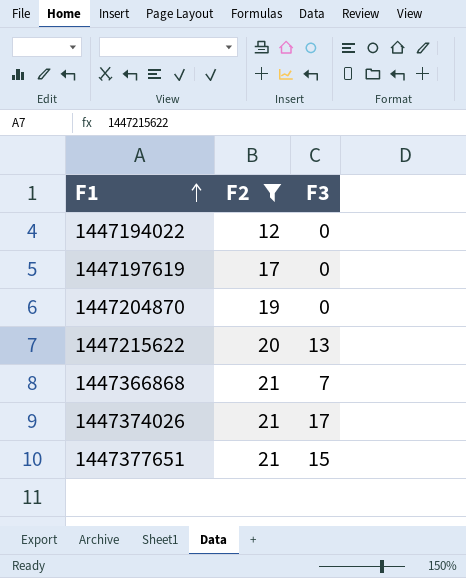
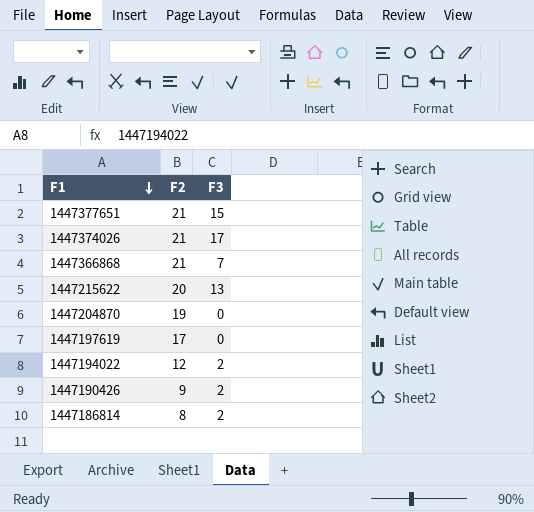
filter: F2 >= 12 -> none
row order: F1 ascending -> F1 descending
1447194022 | F3: 0 -> 2

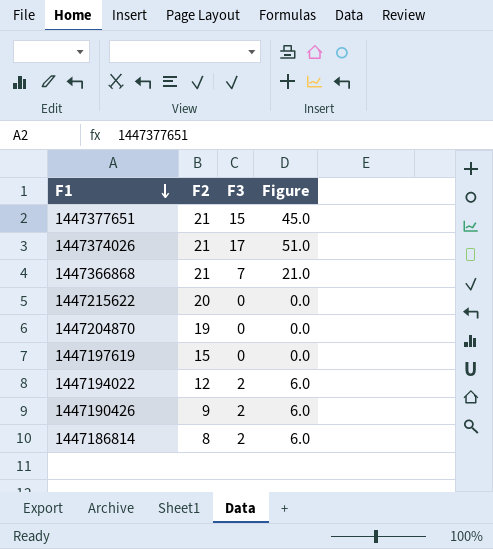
column Figure | formula: none -> [F3] * 3
1447215622 | F3: 13 -> 0
1447197619 | F2: 17 -> 15

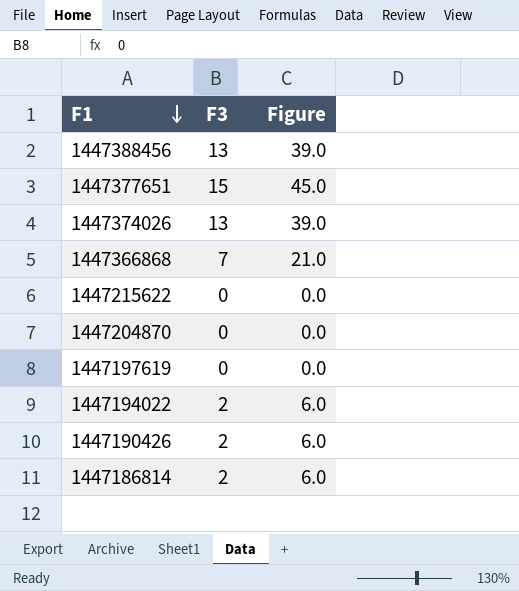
column F2 | position: 2 -> none
row 1447388456: none -> 13 | 39.0
1447374026 | F3: 17 -> 13
1447374026 | Figure: 51.0 -> 39.0

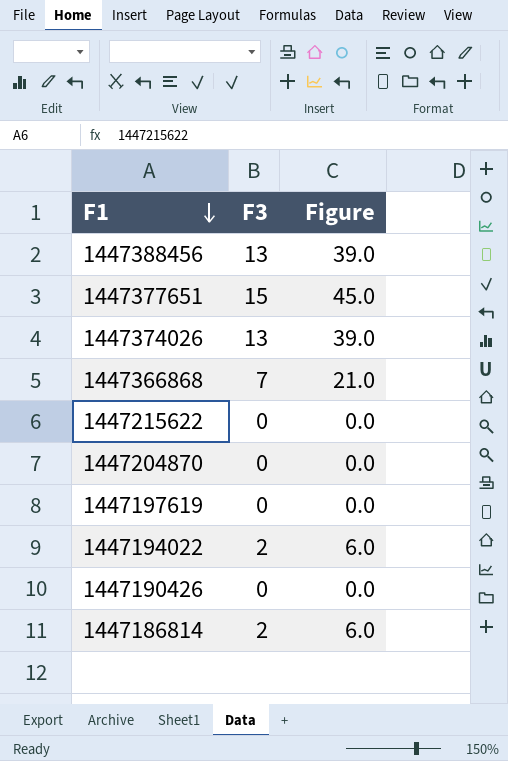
1447190426 | F3: 2 -> 0
1447190426 | Figure: 6.0 -> 0.0

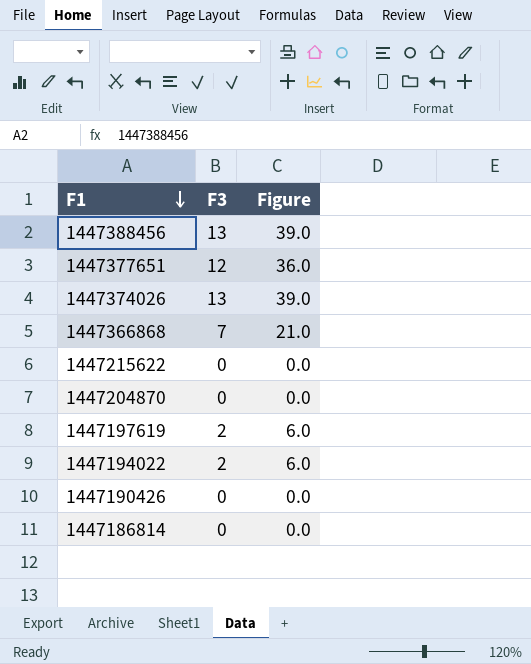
1447377651 | F3: 15 -> 12
1447377651 | Figure: 45.0 -> 36.0
1447197619 | F3: 0 -> 2
1447197619 | Figure: 0.0 -> 6.0
1447186814 | F3: 2 -> 0
1447186814 | Figure: 6.0 -> 0.0

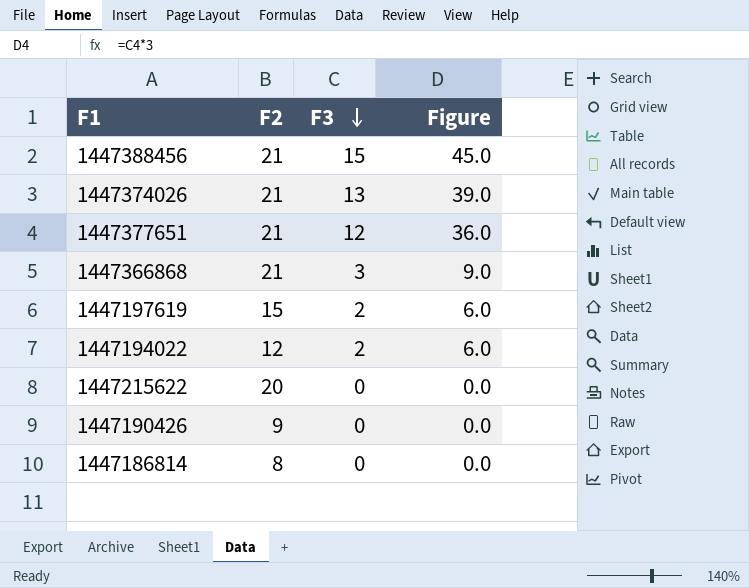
row order: F1 descending -> F3 descending
column F2 | position: none -> 2
row 1447204870: 0 | 0.0 -> none
1447388456 | F3: 13 -> 15
1447388456 | Figure: 39.0 -> 45.0
1447366868 | F3: 7 -> 3
1447366868 | Figure: 21.0 -> 9.0

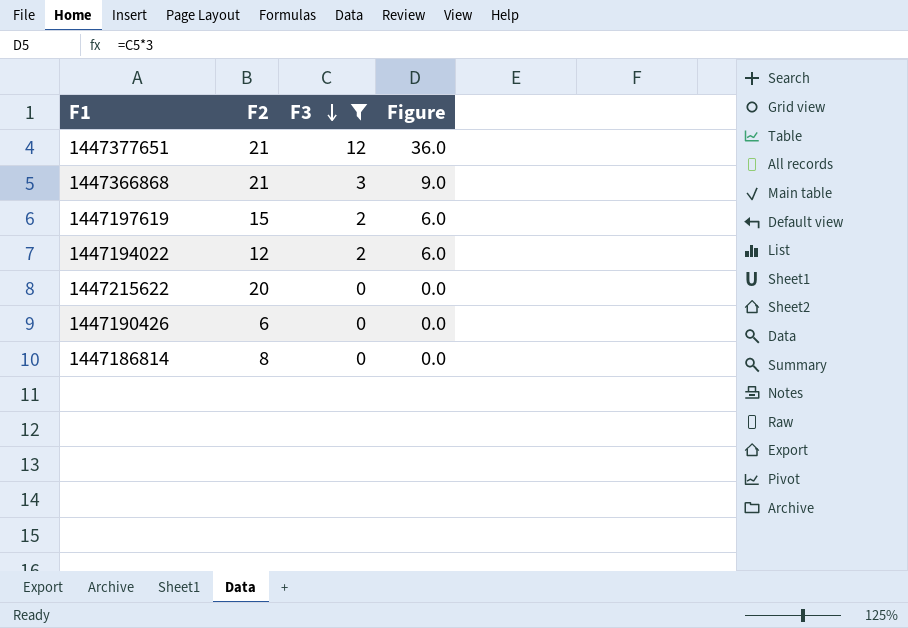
filter: none -> F3 <= 12
1447190426 | F2: 9 -> 6

